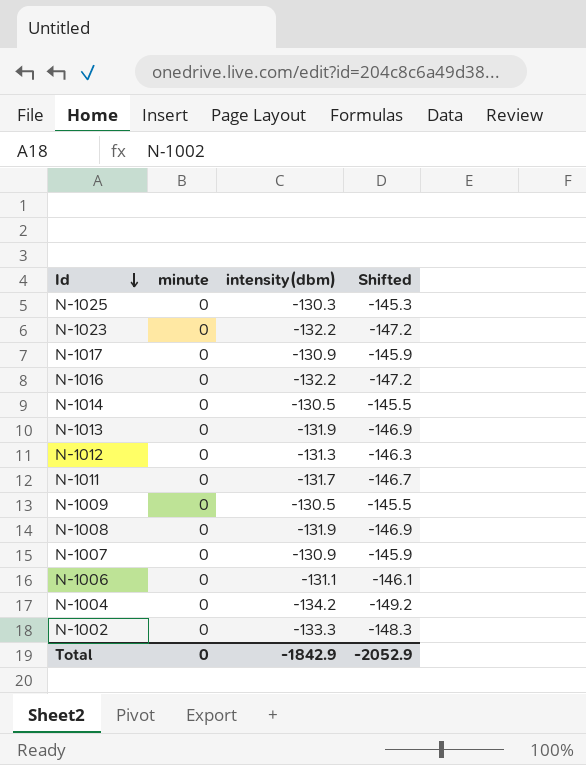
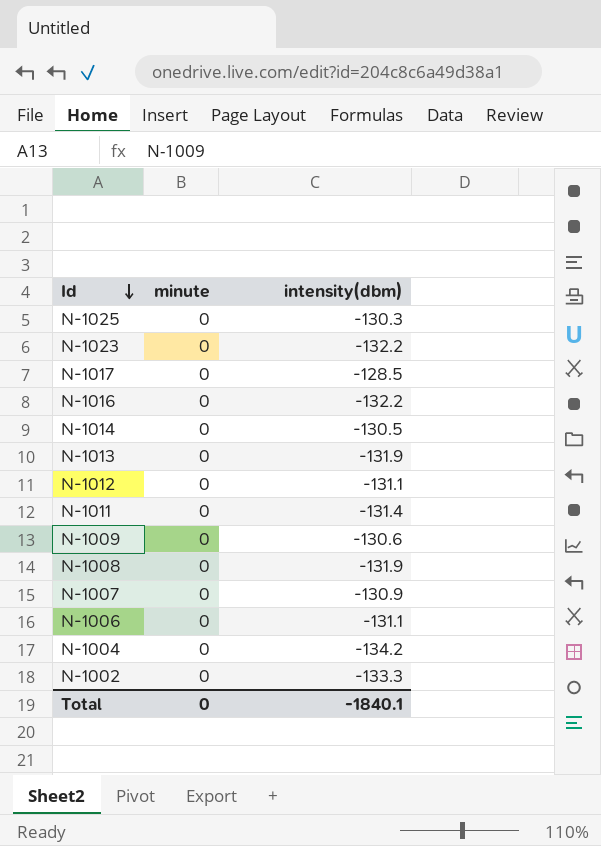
column Shifted | formula: [intensity(dbm)] - 15 -> none
N-1017 | intensity(dbm): -130.9 -> -128.5
N-1012 | intensity(dbm): -131.3 -> -131.1
N-1011 | intensity(dbm): -131.7 -> -131.4
N-1009 | intensity(dbm): -130.5 -> -130.6
Total | intensity(dbm): -1842.9 -> -1840.1

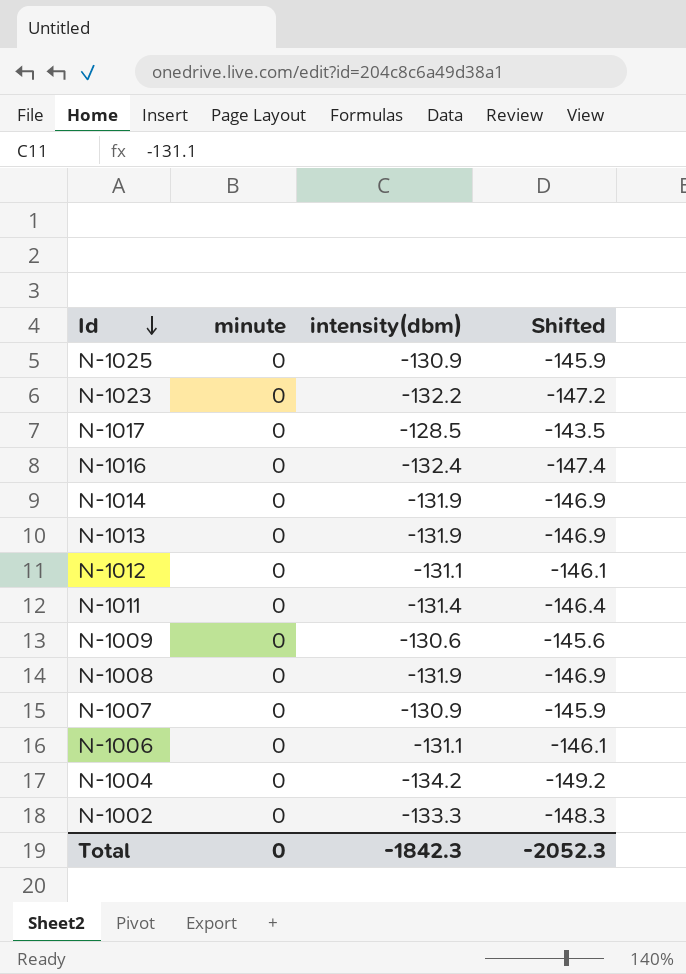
column Shifted | formula: none -> [intensity(dbm)] - 15
N-1025 | intensity(dbm): -130.3 -> -130.9
N-1016 | intensity(dbm): -132.2 -> -132.4
N-1014 | intensity(dbm): -130.5 -> -131.9
Total | intensity(dbm): -1840.1 -> -1842.3

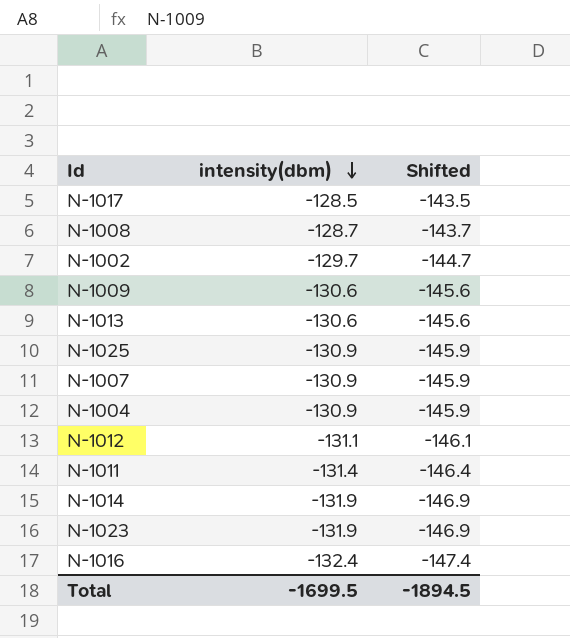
row order: Id descending -> intensity(dbm) descending
column minute | position: 2 -> none
row N-1006: 0 | -131.1 | -146.1 -> none
N-1008 | intensity(dbm): -131.9 -> -128.7
N-1008 | Shifted: -146.9 -> -143.7
N-1002 | intensity(dbm): -133.3 -> -129.7
N-1002 | Shifted: -148.3 -> -144.7
N-1013 | intensity(dbm): -131.9 -> -130.6
N-1013 | Shifted: -146.9 -> -145.6
N-1004 | intensity(dbm): -134.2 -> -130.9
N-1004 | Shifted: -149.2 -> -145.9
N-1023 | intensity(dbm): -132.2 -> -131.9
N-1023 | Shifted: -147.2 -> -146.9
Total | intensity(dbm): -1842.3 -> -1699.5
Total | Shifted: -2052.3 -> -1894.5

